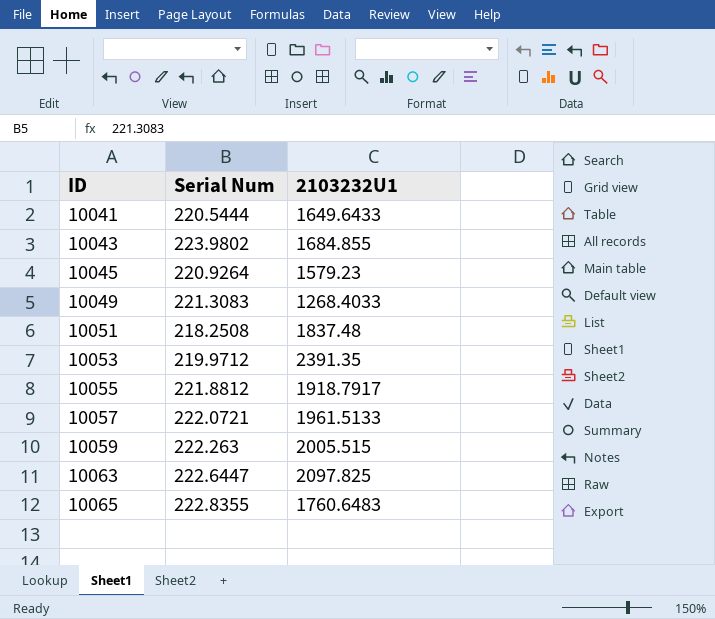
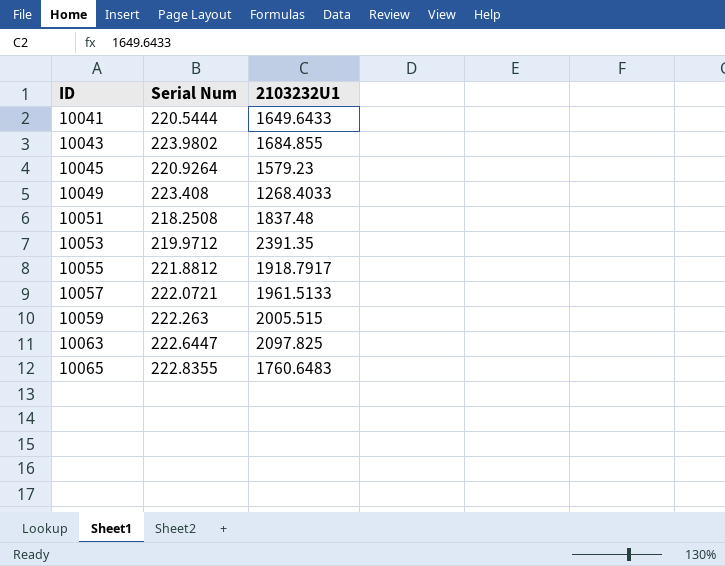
10049 | Serial Num: 221.3083 -> 223.408

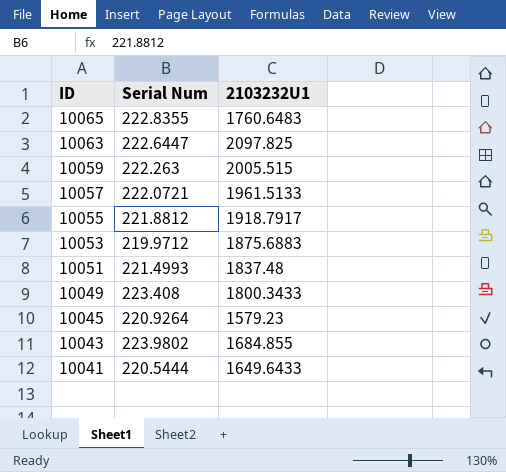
row order: ID ascending -> ID descending
10053 | 2103232U1: 2391.35 -> 1875.6883
10051 | Serial Num: 218.2508 -> 221.4993
10049 | 2103232U1: 1268.4033 -> 1800.3433

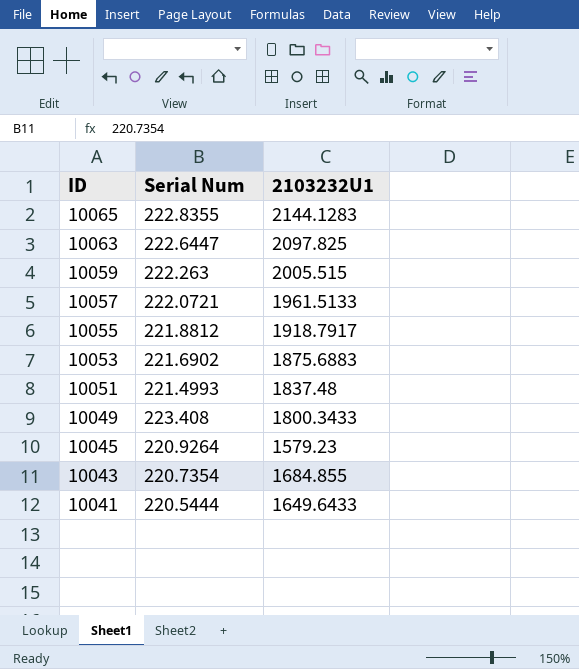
10065 | 2103232U1: 1760.6483 -> 2144.1283
10053 | Serial Num: 219.9712 -> 221.6902
10043 | Serial Num: 223.9802 -> 220.7354

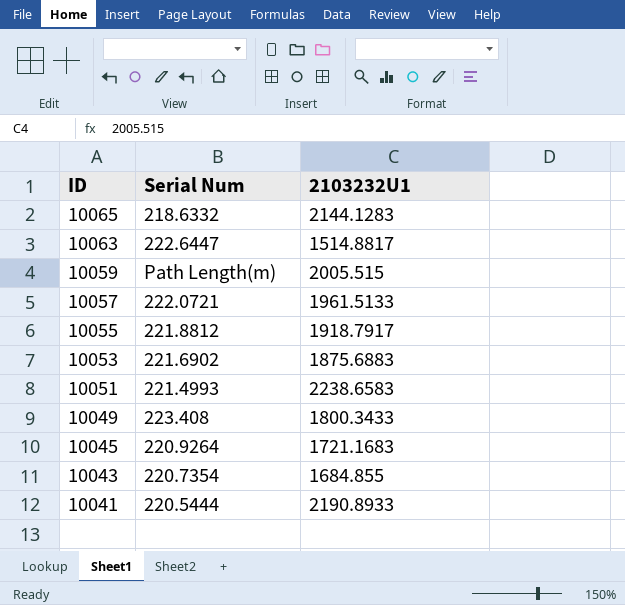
10065 | Serial Num: 222.8355 -> 218.6332
10063 | 2103232U1: 2097.825 -> 1514.8817
10059 | Serial Num: 222.263 -> Path Length(m)
10051 | 2103232U1: 1837.48 -> 2238.6583
10045 | 2103232U1: 1579.23 -> 1721.1683
10041 | 2103232U1: 1649.6433 -> 2190.8933

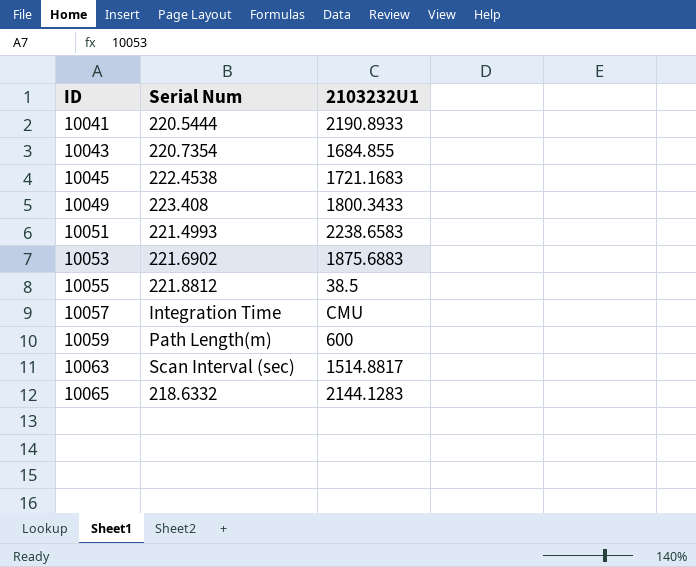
row order: ID descending -> ID ascending
10045 | Serial Num: 220.9264 -> 222.4538
10055 | 2103232U1: 1918.7917 -> 38.5
10057 | Serial Num: 222.0721 -> Integration Time
10057 | 2103232U1: 1961.5133 -> CMU
10059 | 2103232U1: 2005.515 -> 600
10063 | Serial Num: 222.6447 -> Scan Interval (sec)

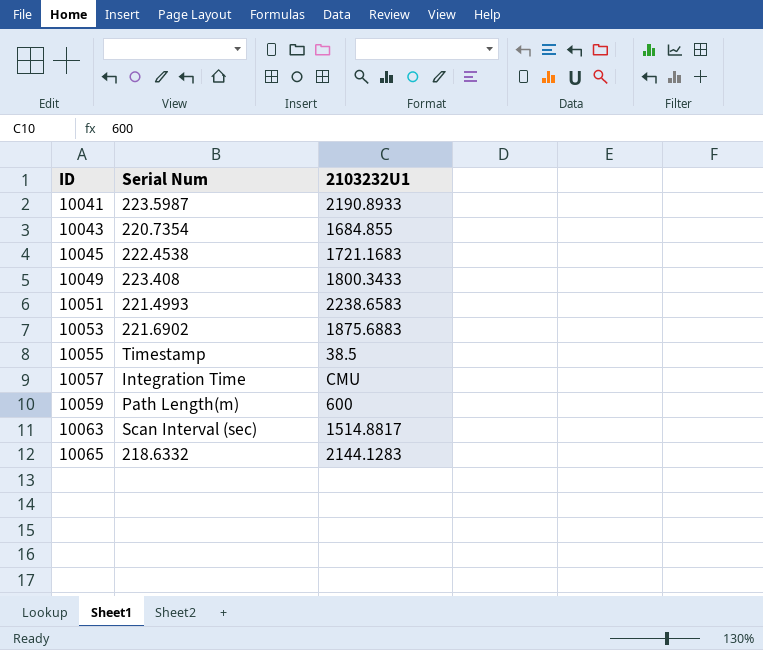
10041 | Serial Num: 220.5444 -> 223.5987
10055 | Serial Num: 221.8812 -> Timestamp

